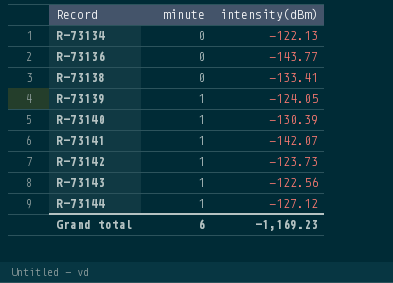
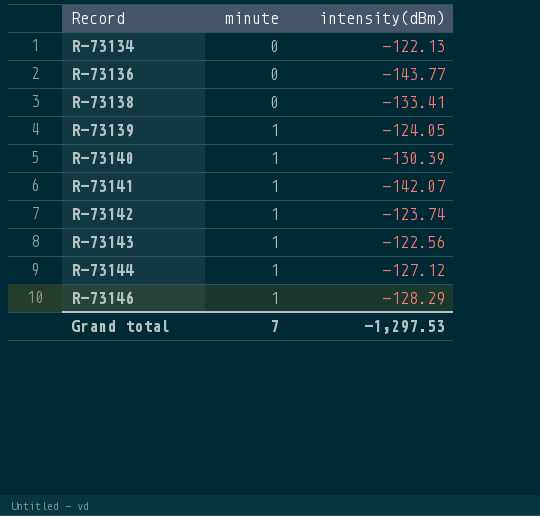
R-73142 | intensity(dBm): -123.73 -> -123.74
row R-73146: none -> 1 | -128.29
Grand total | minute: 6 -> 7
Grand total | intensity(dBm): -1,169.23 -> -1,297.53

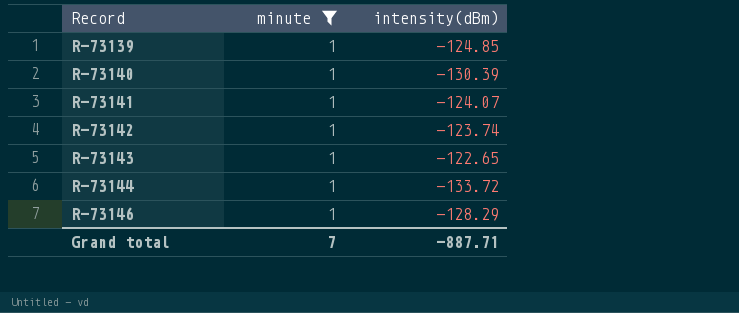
filter: none -> minute = 1
R-73139 | intensity(dBm): -124.05 -> -124.85
R-73141 | intensity(dBm): -142.07 -> -124.07
R-73143 | intensity(dBm): -122.56 -> -122.65
R-73144 | intensity(dBm): -127.12 -> -133.72
Grand total | intensity(dBm): -1,297.53 -> -887.71

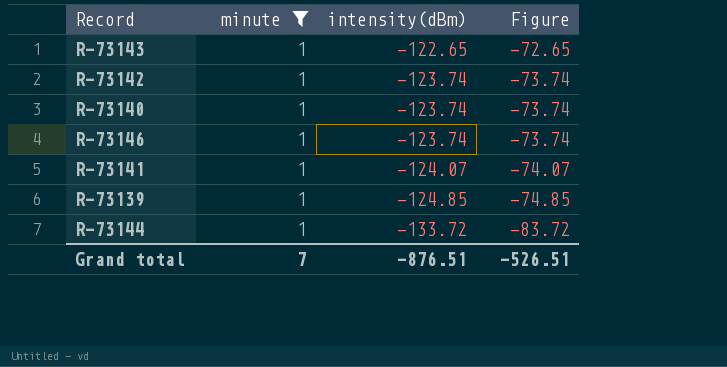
row order: Record ascending -> intensity(dBm) descending
column Figure | formula: none -> [intensity(dBm)] + 50
R-73140 | intensity(dBm): -130.39 -> -123.74
R-73146 | intensity(dBm): -128.29 -> -123.74
Grand total | intensity(dBm): -887.71 -> -876.51

